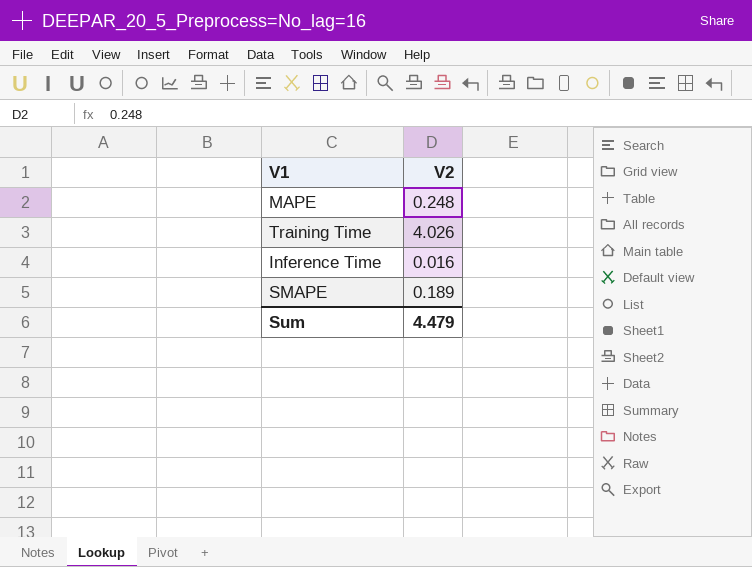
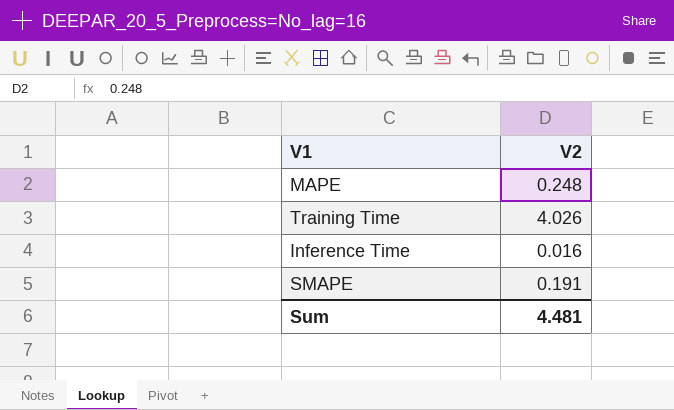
SMAPE | V2: 0.189 -> 0.191
Sum | V2: 4.479 -> 4.481

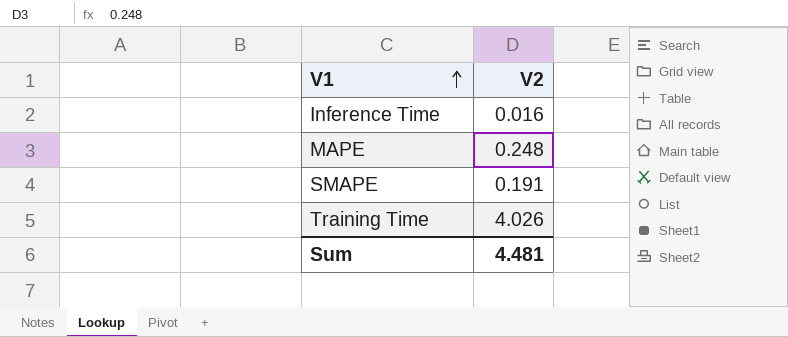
row order: none -> V1 ascending

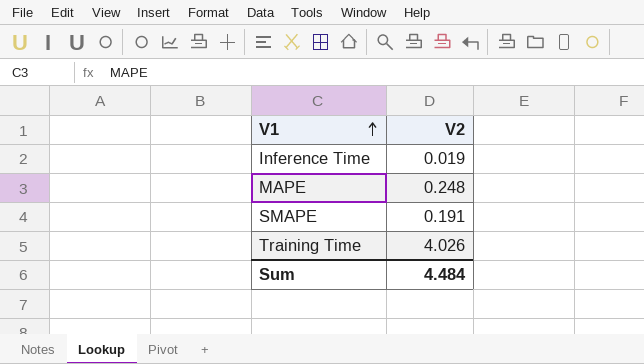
Inference Time | V2: 0.016 -> 0.019
Sum | V2: 4.481 -> 4.484

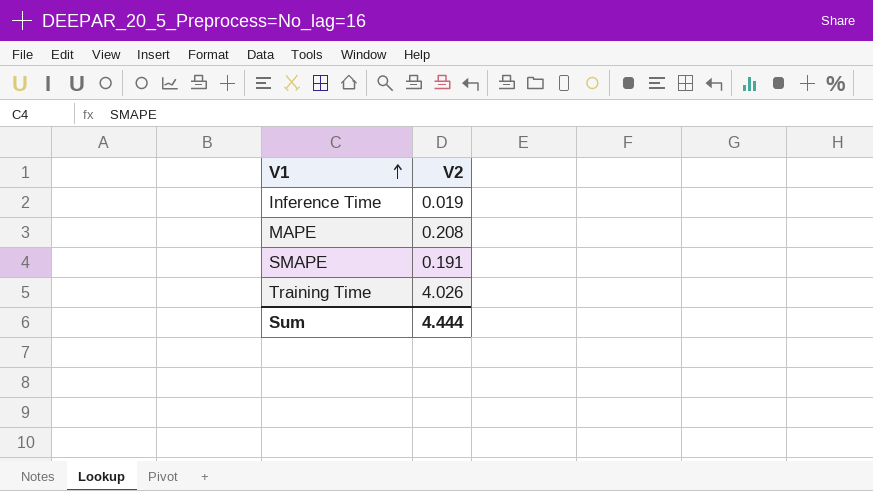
MAPE | V2: 0.248 -> 0.208
Sum | V2: 4.484 -> 4.444

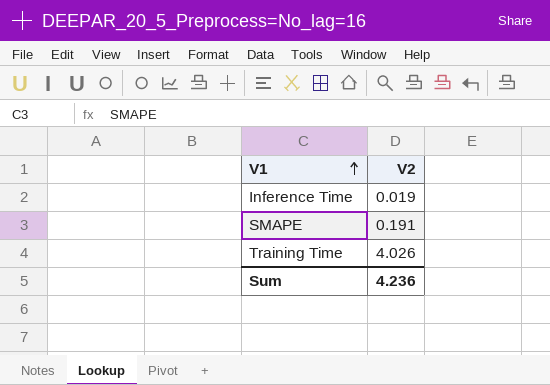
row MAPE: 0.208 -> none
Sum | V2: 4.444 -> 4.236

